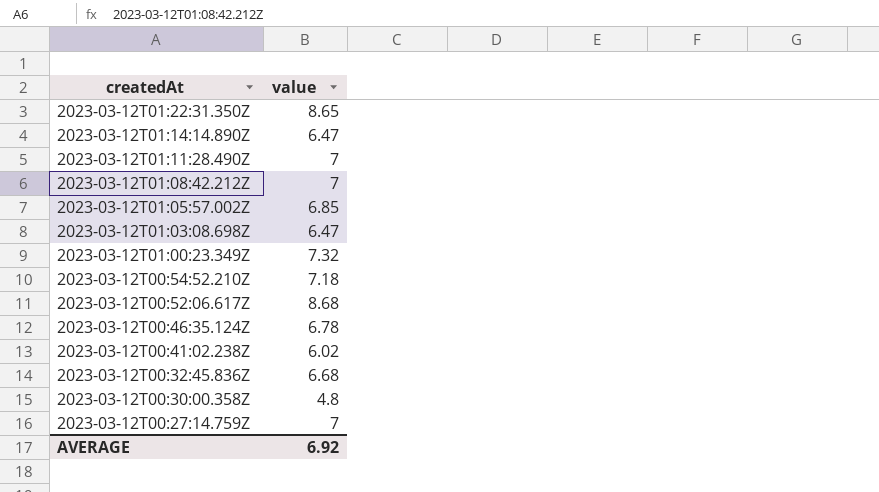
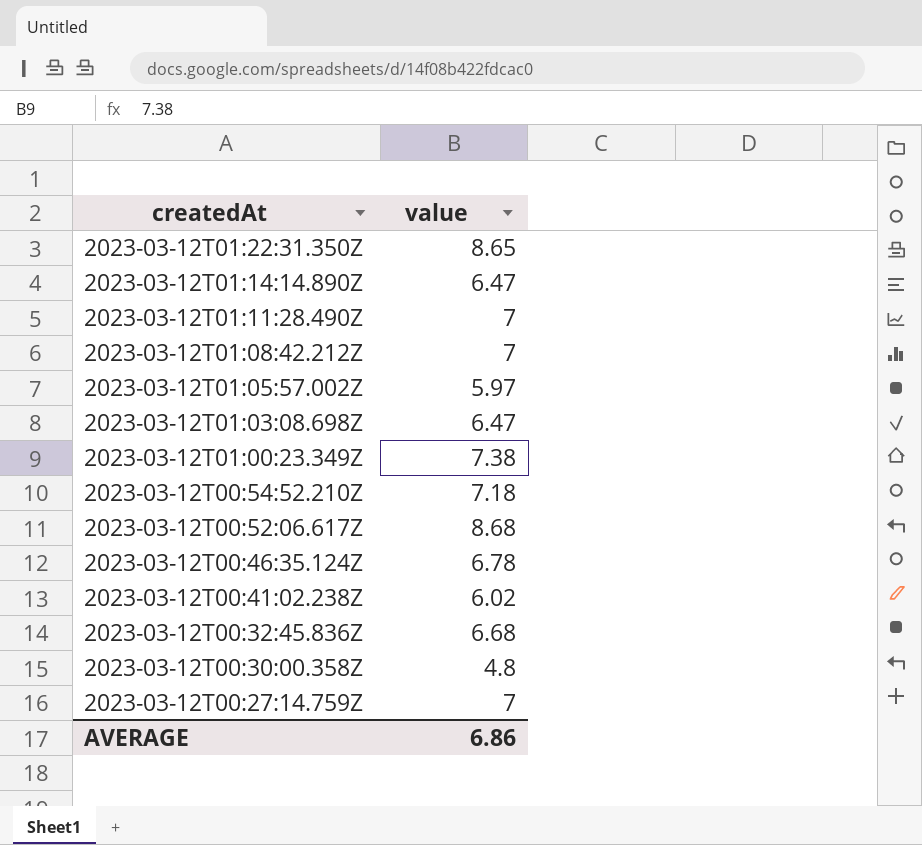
2023-03-12T01:05:57.002Z | value: 6.85 -> 5.97
2023-03-12T01:00:23.349Z | value: 7.32 -> 7.38
AVERAGE | value: 6.92 -> 6.86

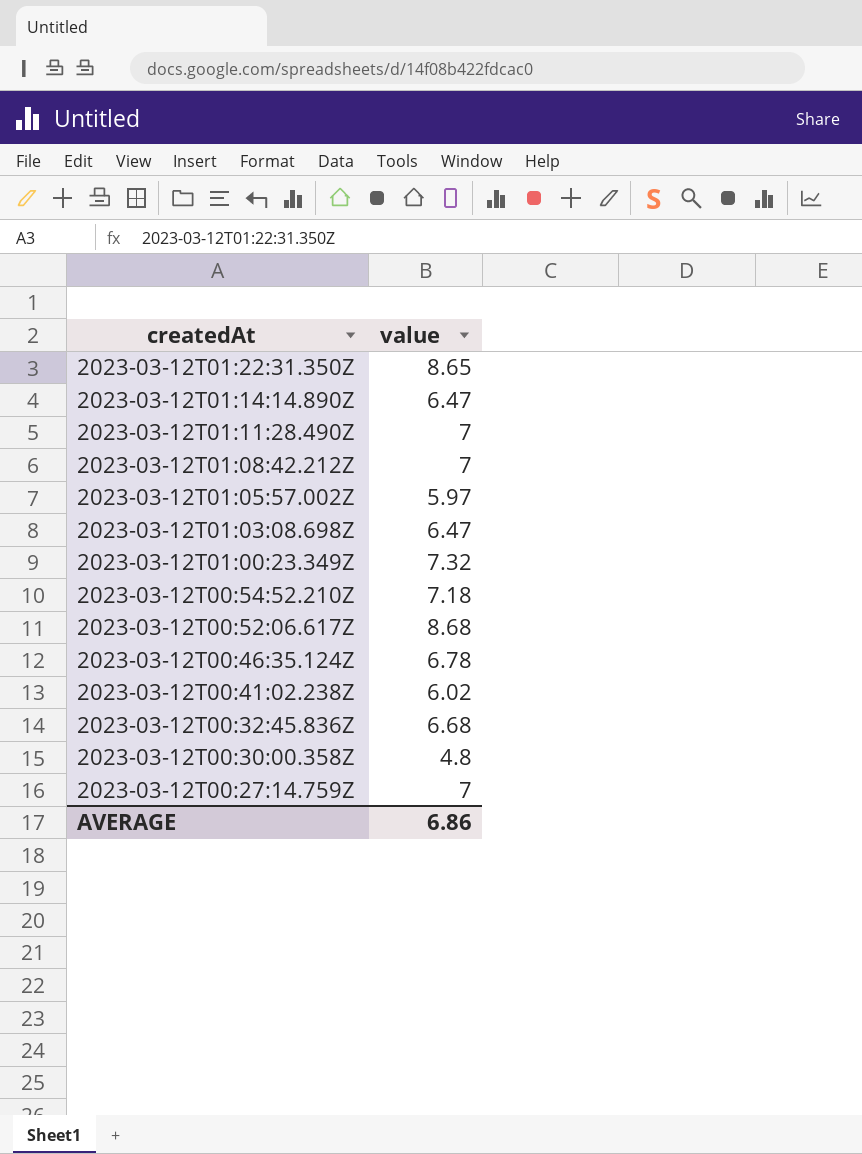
2023-03-12T01:00:23.349Z | value: 7.38 -> 7.32

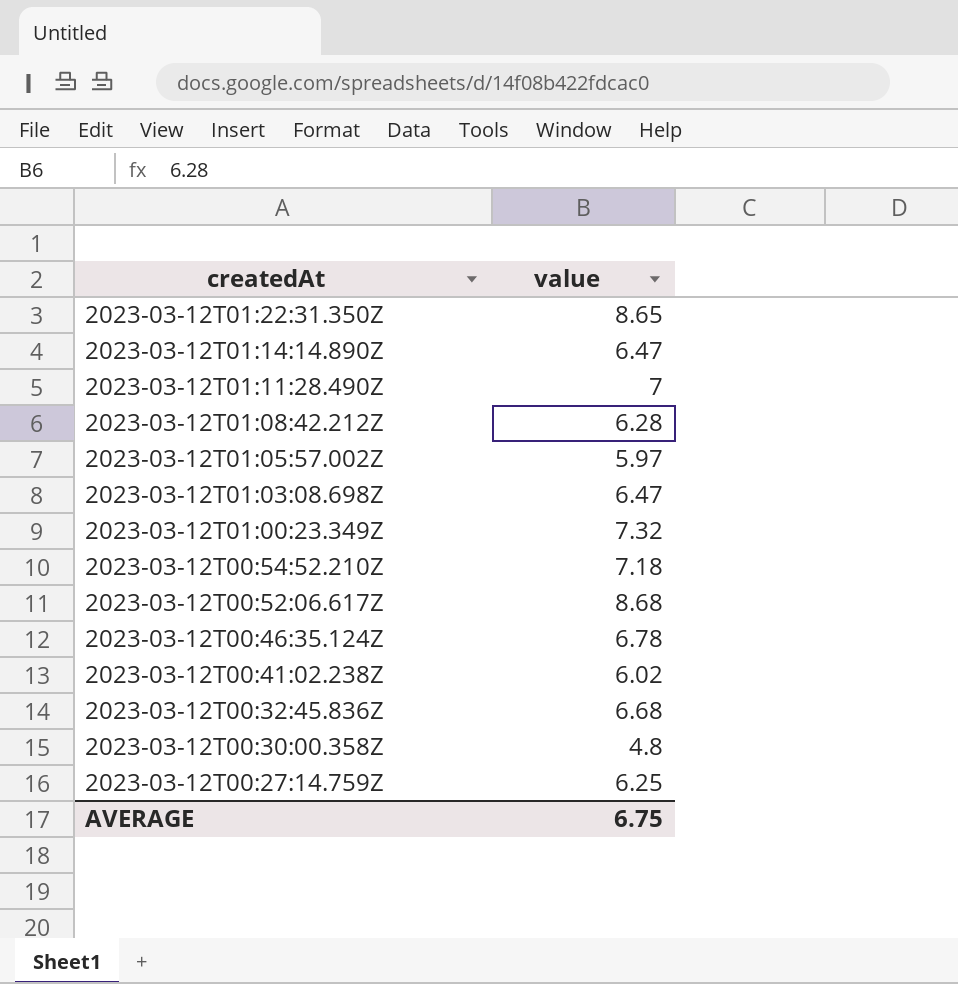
2023-03-12T01:08:42.212Z | value: 7 -> 6.28
2023-03-12T00:27:14.759Z | value: 7 -> 6.25
AVERAGE | value: 6.86 -> 6.75

